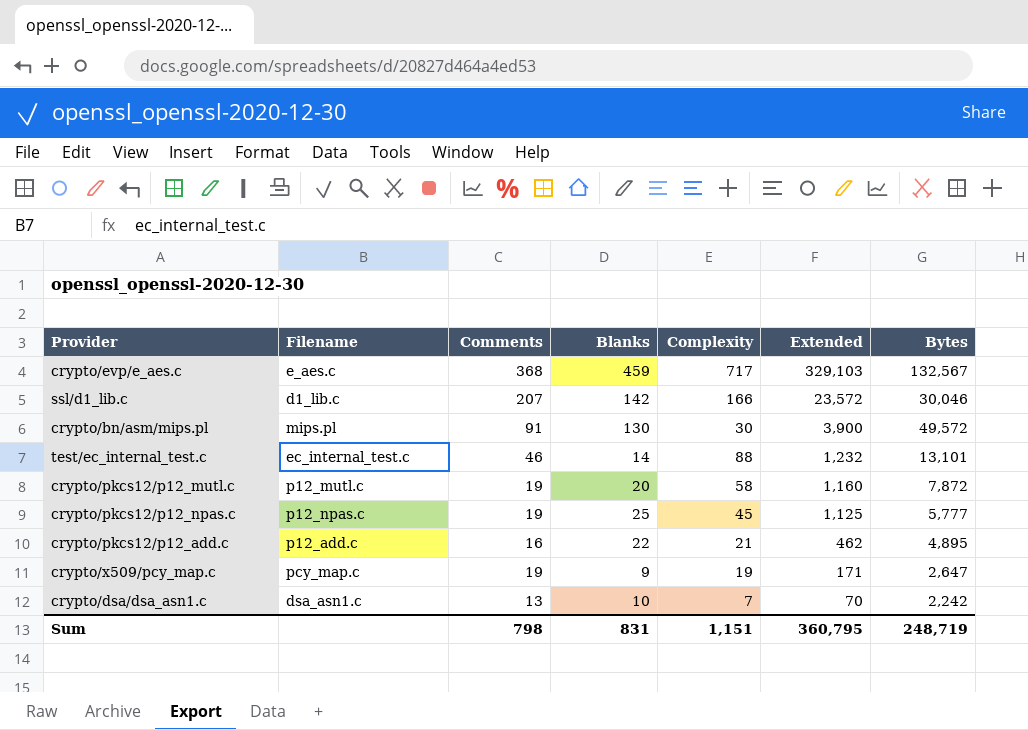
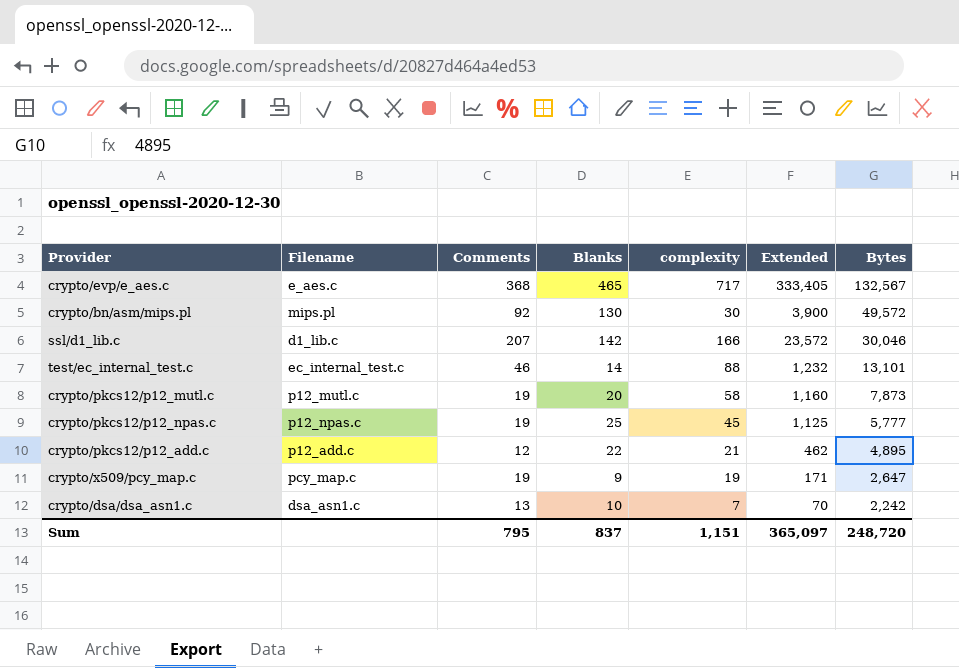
row order: Extended descending -> Bytes descending
column name: Complexity -> complexity
crypto/evp/e_aes.c | Blanks: 459 -> 465
crypto/evp/e_aes.c | Extended: 329,103 -> 333,405
crypto/bn/asm/mips.pl | Comments: 91 -> 92
crypto/pkcs12/p12_mutl.c | Bytes: 7,872 -> 7,873
crypto/pkcs12/p12_add.c | Comments: 16 -> 12
Sum | Comments: 798 -> 795
Sum | Blanks: 831 -> 837
Sum | Extended: 360,795 -> 365,097
Sum | Bytes: 248,719 -> 248,720

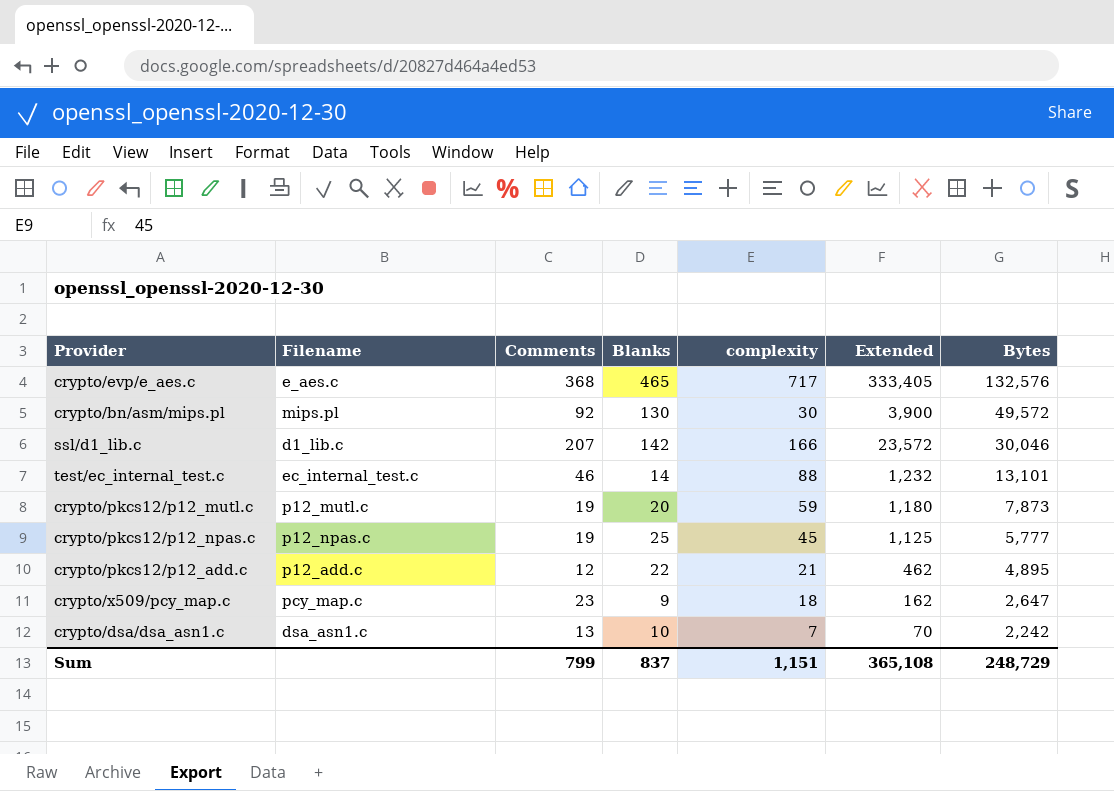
crypto/evp/e_aes.c | Bytes: 132,567 -> 132,576
crypto/pkcs12/p12_mutl.c | complexity: 58 -> 59
crypto/pkcs12/p12_mutl.c | Extended: 1,160 -> 1,180
crypto/x509/pcy_map.c | Comments: 19 -> 23
crypto/x509/pcy_map.c | complexity: 19 -> 18
crypto/x509/pcy_map.c | Extended: 171 -> 162
Sum | Comments: 795 -> 799
Sum | Extended: 365,097 -> 365,108
Sum | Bytes: 248,720 -> 248,729

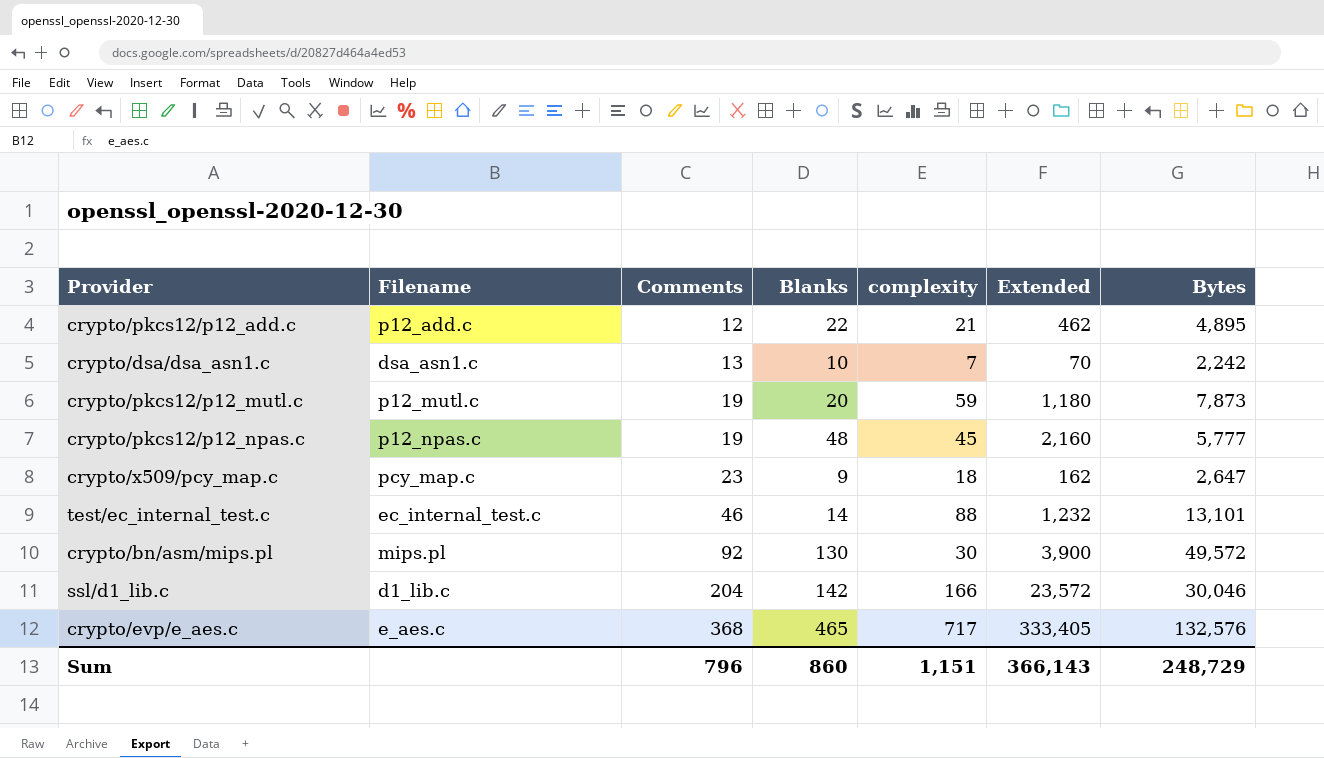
row order: Bytes descending -> Comments ascending
crypto/pkcs12/p12_npas.c | Blanks: 25 -> 48
crypto/pkcs12/p12_npas.c | Extended: 1,125 -> 2,160
ssl/d1_lib.c | Comments: 207 -> 204
Sum | Comments: 799 -> 796
Sum | Blanks: 837 -> 860
Sum | Extended: 365,108 -> 366,143

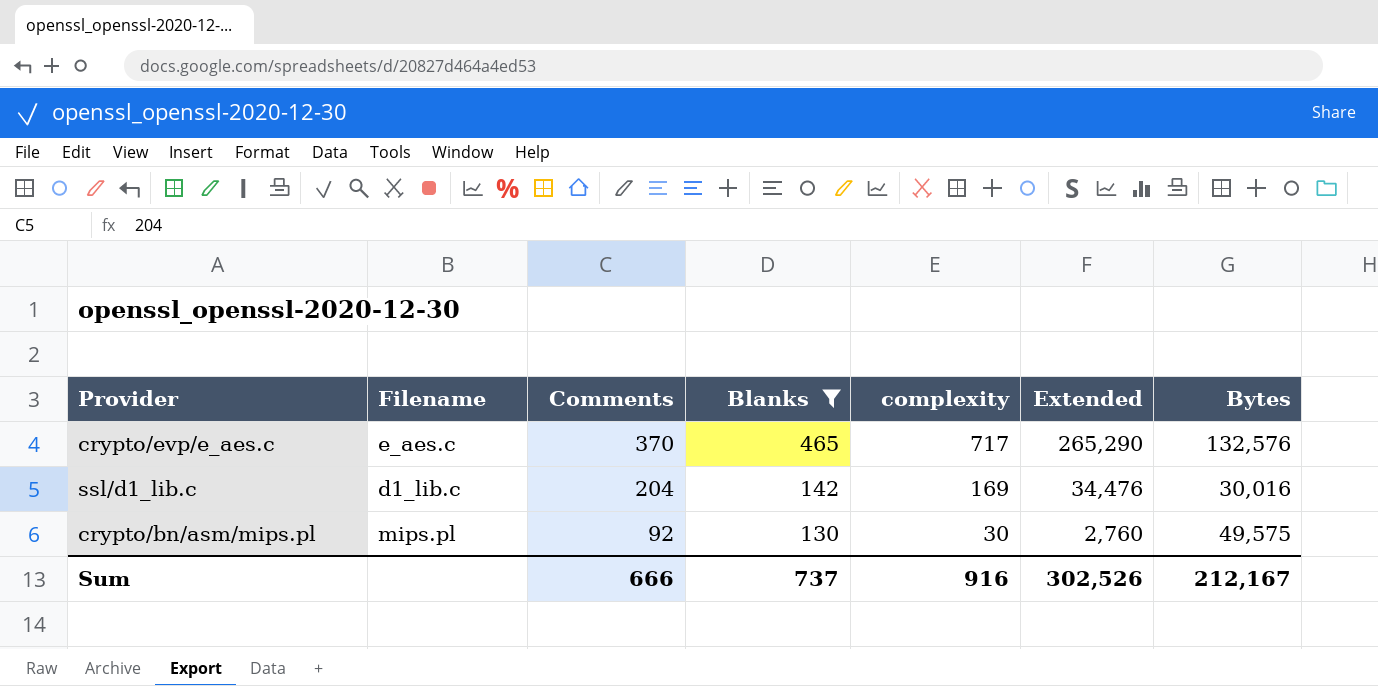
filter: none -> Blanks >= 130
row order: Comments ascending -> Comments descending
column Extended | formula: [Blanks] * [complexity] -> [Comments] * [complexity]
crypto/evp/e_aes.c | Comments: 368 -> 370
ssl/d1_lib.c | complexity: 166 -> 169
ssl/d1_lib.c | Bytes: 30,046 -> 30,016
crypto/bn/asm/mips.pl | Bytes: 49,572 -> 49,575
Sum | Comments: 796 -> 666
Sum | Blanks: 860 -> 737
Sum | complexity: 1,151 -> 916
Sum | Extended: 366,143 -> 302,526
Sum | Bytes: 248,729 -> 212,167

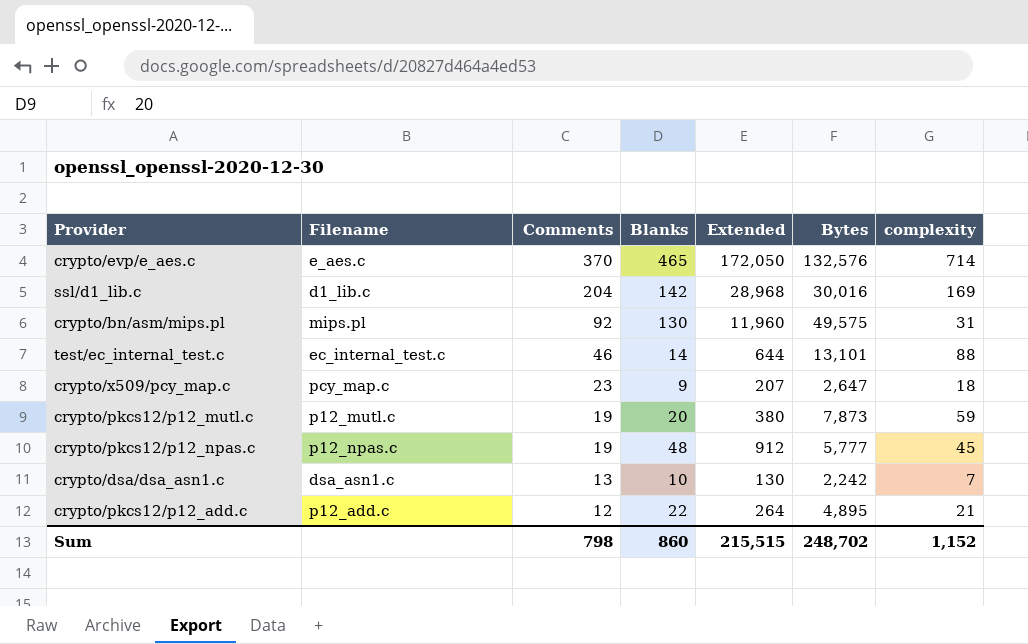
filter: Blanks >= 130 -> none
column Extended | formula: [Comments] * [complexity] -> [Comments] * [Blanks]
column complexity | position: 5 -> 7
crypto/evp/e_aes.c | complexity: 717 -> 714
crypto/bn/asm/mips.pl | complexity: 30 -> 31
Sum | Comments: 666 -> 798
Sum | Blanks: 737 -> 860
Sum | Extended: 302,526 -> 215,515
Sum | Bytes: 212,167 -> 248,702
Sum | complexity: 916 -> 1,152

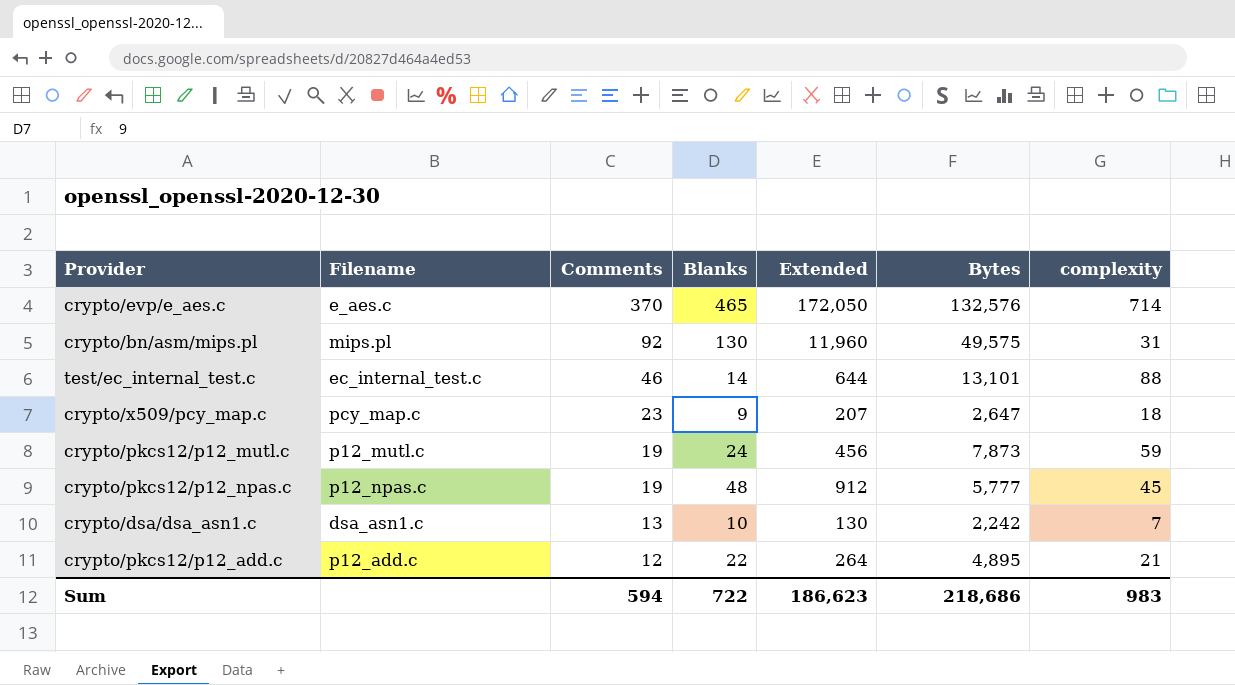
row ssl/d1_lib.c: d1_lib.c | 204 | 142 | 28,968 | 30,016 | 169 -> none
crypto/pkcs12/p12_mutl.c | Blanks: 20 -> 24
crypto/pkcs12/p12_mutl.c | Extended: 380 -> 456
Sum | Comments: 798 -> 594
Sum | Blanks: 860 -> 722
Sum | Extended: 215,515 -> 186,623
Sum | Bytes: 248,702 -> 218,686
Sum | complexity: 1,152 -> 983

